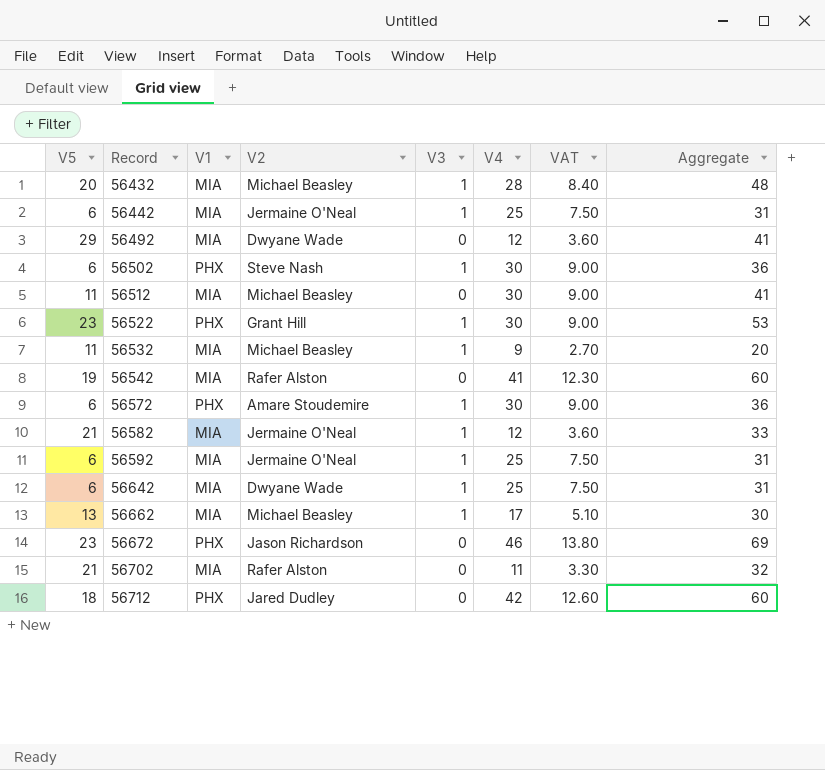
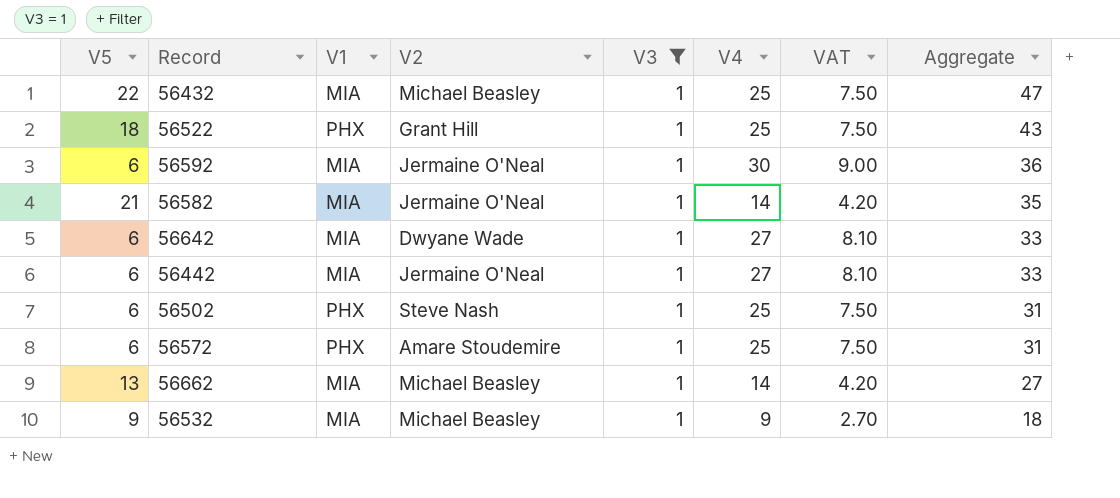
filter: none -> V3 = 1
row order: Record ascending -> Aggregate descending
56432 | V5: 20 -> 22
56432 | V4: 28 -> 25
56432 | VAT: 8.40 -> 7.50
56432 | Aggregate: 48 -> 47
56522 | V5: 23 -> 18
56522 | V4: 30 -> 25
56522 | VAT: 9.00 -> 7.50
56522 | Aggregate: 53 -> 43
56592 | V4: 25 -> 30
56592 | VAT: 7.50 -> 9.00
56592 | Aggregate: 31 -> 36
56582 | V4: 12 -> 14
56582 | VAT: 3.60 -> 4.20
56582 | Aggregate: 33 -> 35
56642 | V4: 25 -> 27
56642 | VAT: 7.50 -> 8.10
56642 | Aggregate: 31 -> 33
56442 | V4: 25 -> 27
56442 | VAT: 7.50 -> 8.10
56442 | Aggregate: 31 -> 33
56502 | V4: 30 -> 25
56502 | VAT: 9.00 -> 7.50
56502 | Aggregate: 36 -> 31
56572 | V4: 30 -> 25
56572 | VAT: 9.00 -> 7.50
56572 | Aggregate: 36 -> 31
56662 | V4: 17 -> 14
56662 | VAT: 5.10 -> 4.20
56662 | Aggregate: 30 -> 27
56532 | V5: 11 -> 9
56532 | Aggregate: 20 -> 18

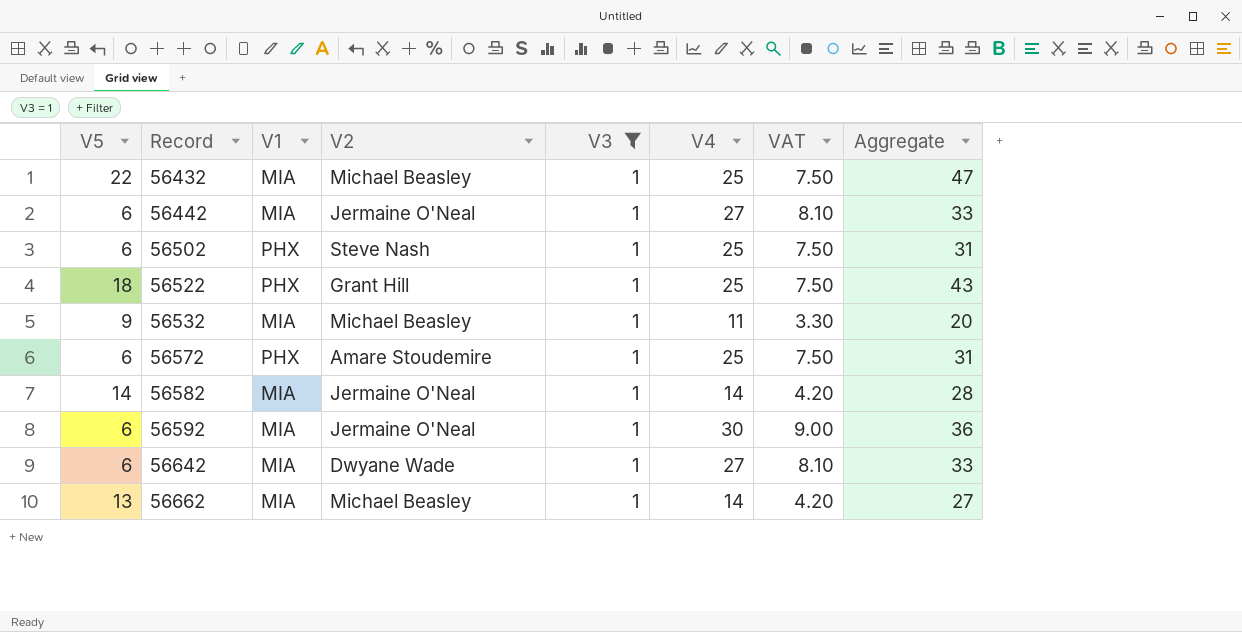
row order: Aggregate descending -> Record ascending
56532 | V4: 9 -> 11
56532 | VAT: 2.70 -> 3.30
56532 | Aggregate: 18 -> 20
56582 | V5: 21 -> 14
56582 | Aggregate: 35 -> 28

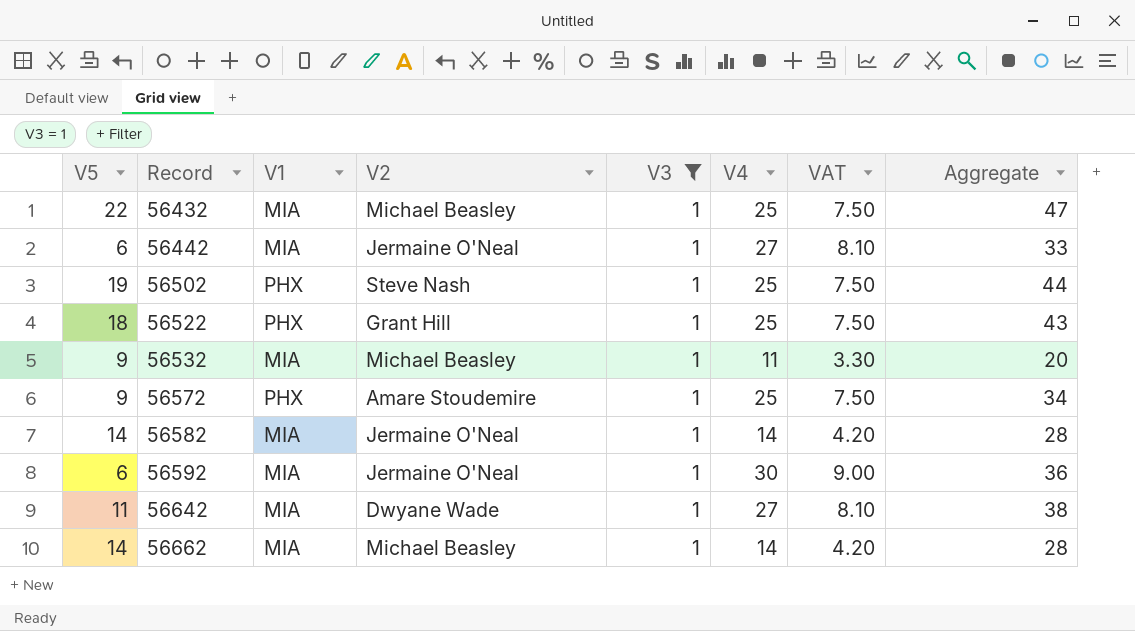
56502 | V5: 6 -> 19
56502 | Aggregate: 31 -> 44
56572 | V5: 6 -> 9
56572 | Aggregate: 31 -> 34
56642 | V5: 6 -> 11
56642 | Aggregate: 33 -> 38
56662 | V5: 13 -> 14
56662 | Aggregate: 27 -> 28

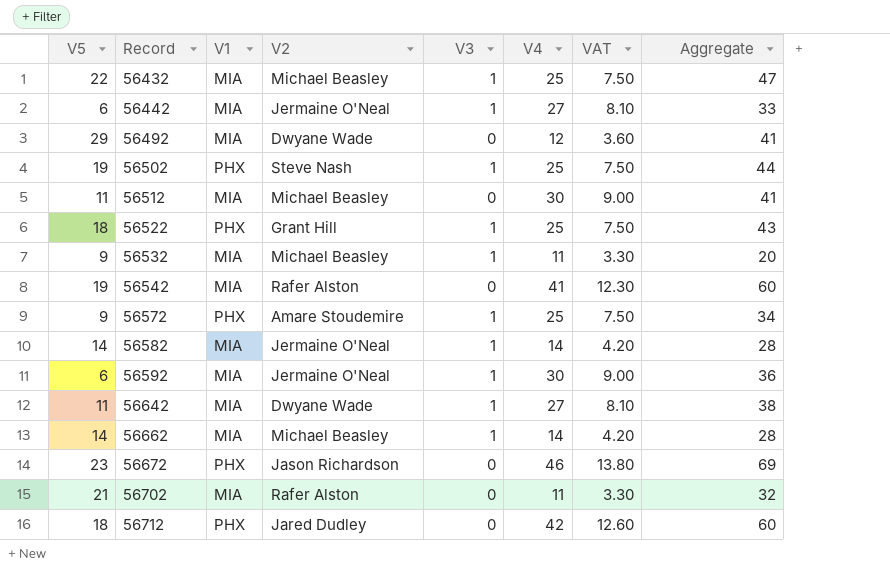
filter: V3 = 1 -> none

